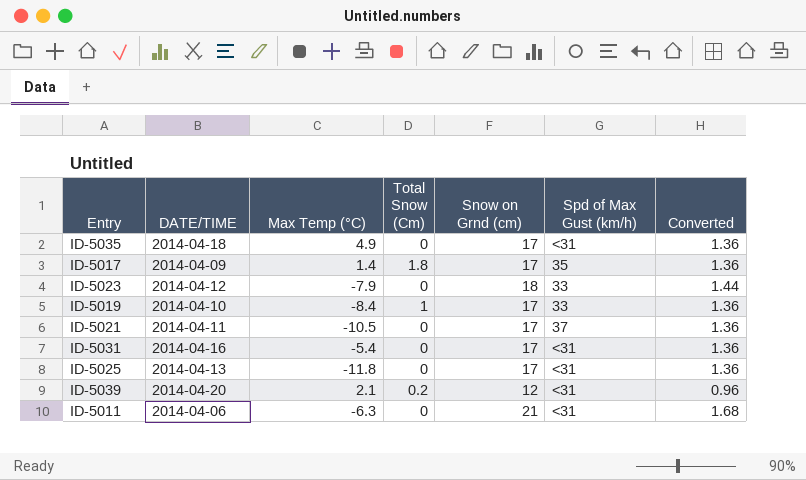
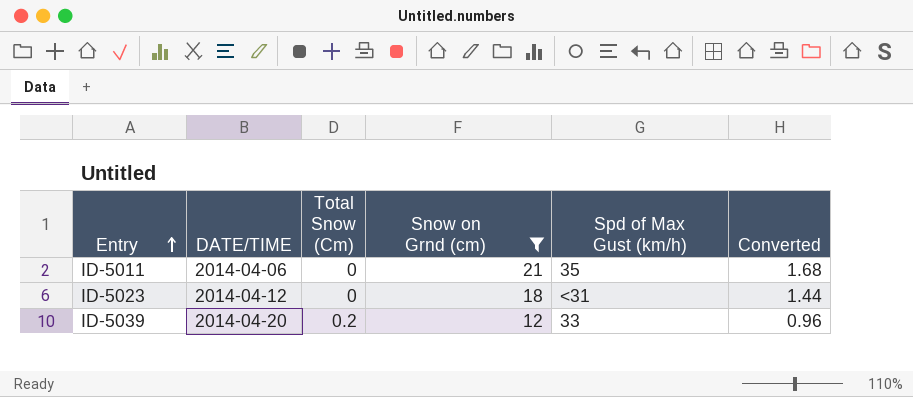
filter: none -> Snow on Grnd (cm) != 17
row order: none -> Entry ascending
column Max Temp (°C) | position: 3 -> none
ID-5011 | Spd of Max Gust (km/h): <31 -> 35
ID-5023 | Spd of Max Gust (km/h): 33 -> <31
ID-5039 | Spd of Max Gust (km/h): <31 -> 33

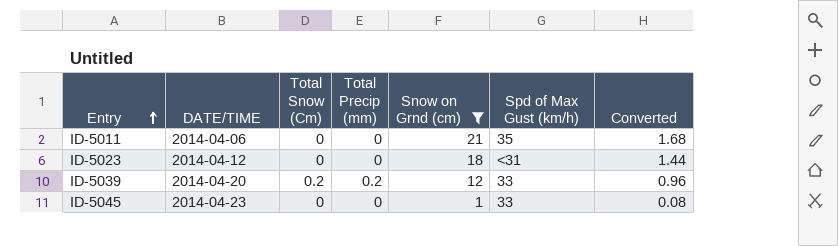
column Total Precip (mm) | position: none -> 4
row ID-5045: none -> 2014-04-23 | 0 | 0 | 1 | 33 | 0.08

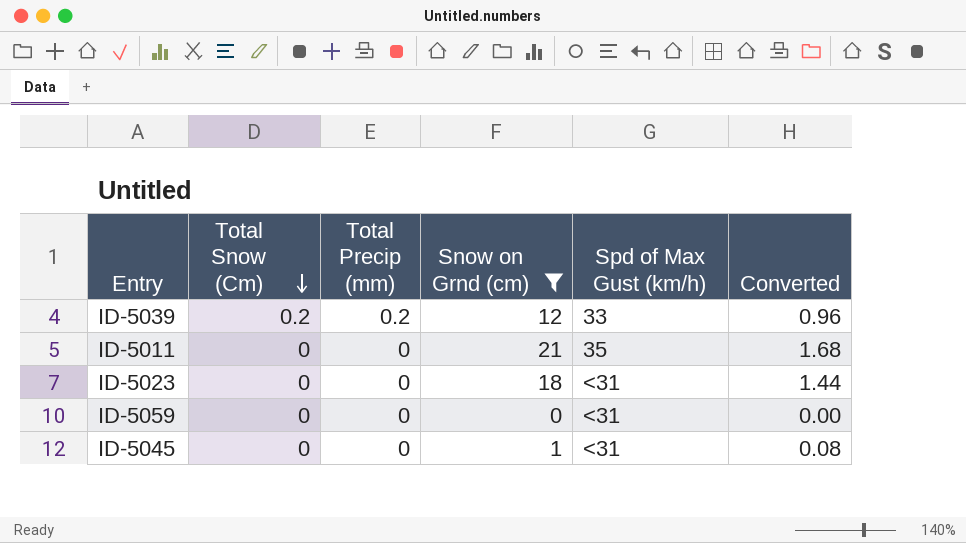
row order: Entry ascending -> Total Snow (Cm) descending
column DATE/TIME | position: 2 -> none
row ID-5059: none -> 0 | 0 | 0 | <31 | 0.00
ID-5045 | Spd of Max Gust (km/h): 33 -> <31

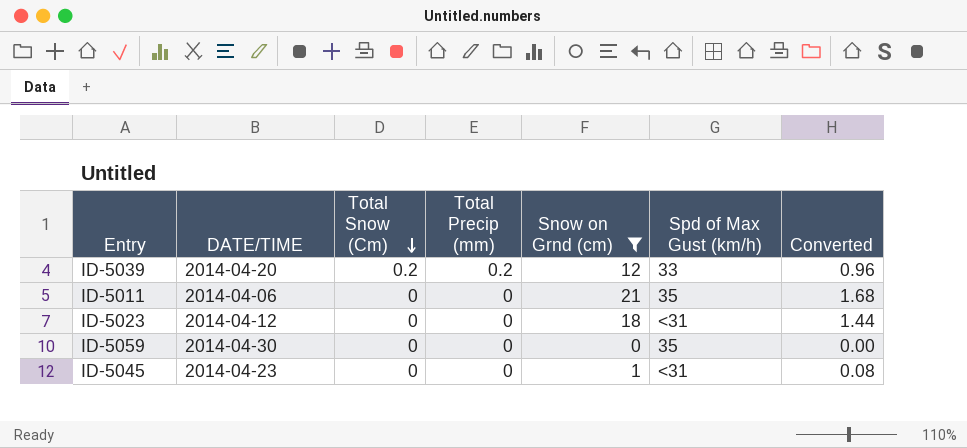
column DATE/TIME | position: none -> 2
ID-5059 | Spd of Max Gust (km/h): <31 -> 35

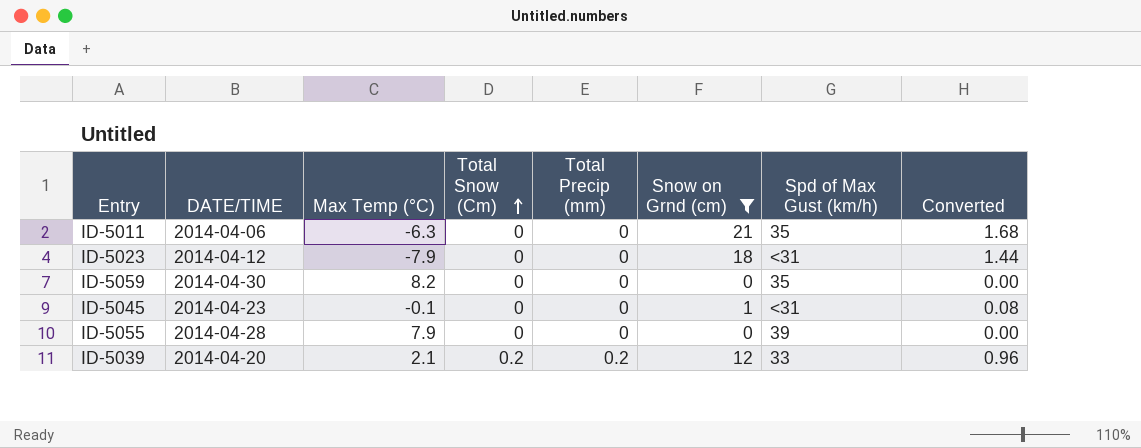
row order: Total Snow (Cm) descending -> Total Snow (Cm) ascending
column Max Temp (°C) | position: none -> 3
row ID-5055: none -> 2014-04-28 | 7.9 | 0 | 0 | 0 | 39 | 0.00

